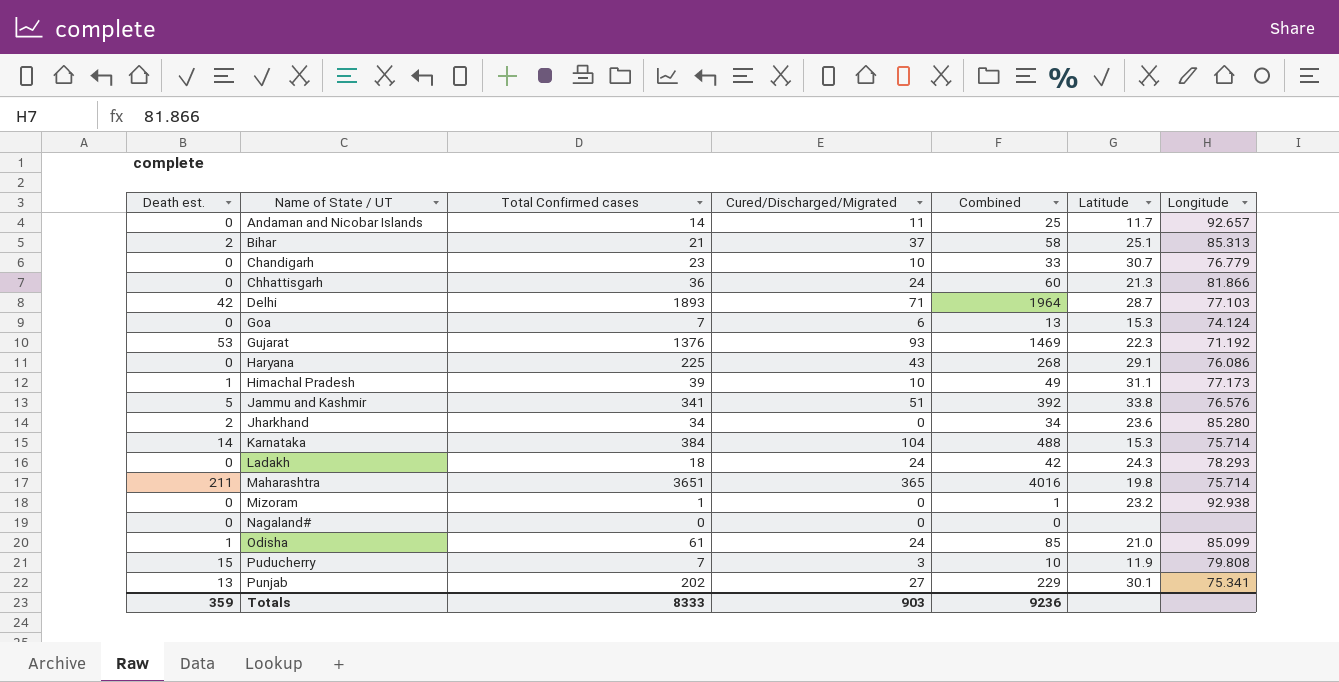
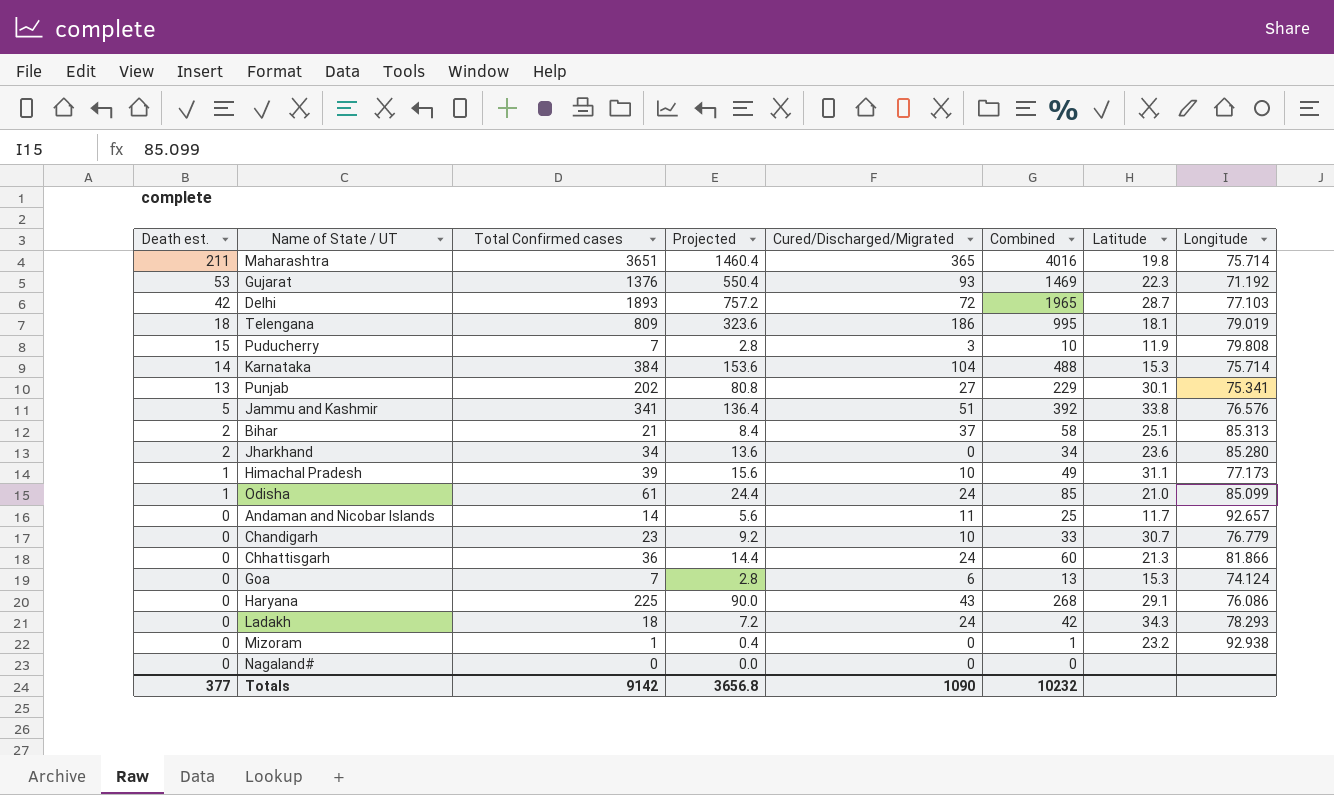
row order: Name of State / UT ascending -> Death est. descending
column Projected | formula: none -> [Total Confirmed cases] * 0.4
Delhi | Cured/Discharged/Migrated: 71 -> 72
Delhi | Combined: 1964 -> 1965
row Telengana: none -> 18 | 809 | 323.6 | 186 | 995 | 18.1 | 79.019
Ladakh | Latitude: 24.3 -> 34.3
Totals | Death est.: 359 -> 377
Totals | Total Confirmed cases: 8333 -> 9142
Totals | Cured/Discharged/Migrated: 903 -> 1090
Totals | Combined: 9236 -> 10232

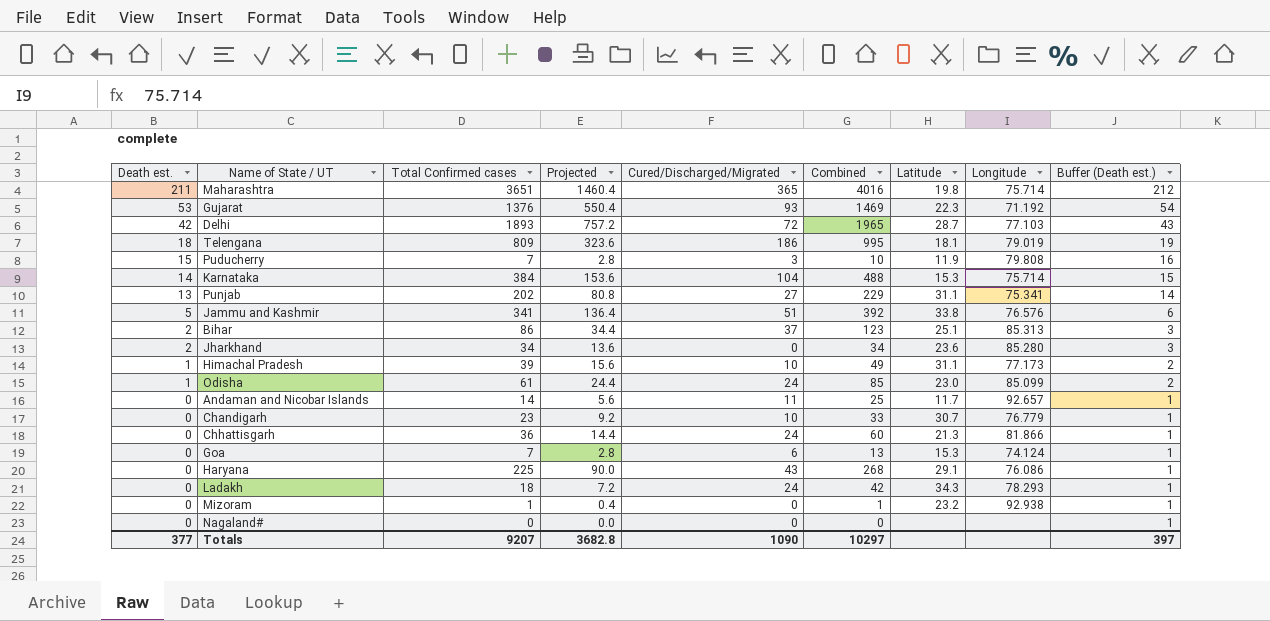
column Buffer (Death est.) | formula: none -> [Death est.] + 1
Punjab | Latitude: 30.1 -> 31.1
Bihar | Total Confirmed cases: 21 -> 86
Bihar | Projected: 8.4 -> 34.4
Bihar | Combined: 58 -> 123
Odisha | Latitude: 21.0 -> 23.0
Totals | Total Confirmed cases: 9142 -> 9207
Totals | Projected: 3656.8 -> 3682.8
Totals | Combined: 10232 -> 10297

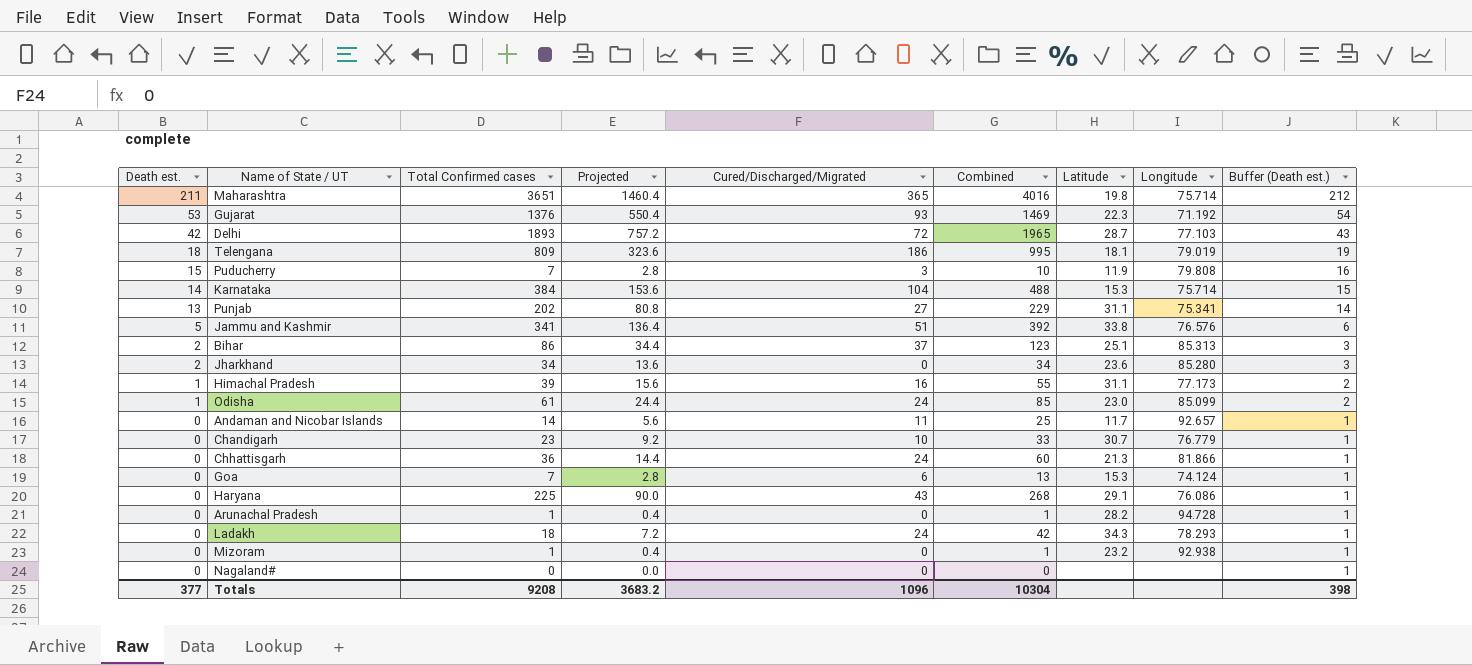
Himachal Pradesh | Cured/Discharged/Migrated: 10 -> 16
Himachal Pradesh | Combined: 49 -> 55
row Arunachal Pradesh: none -> 0 | 1 | 0.4 | 0 | 1 | 28.2 | 94.728 | 1
Totals | Total Confirmed cases: 9207 -> 9208
Totals | Projected: 3682.8 -> 3683.2
Totals | Cured/Discharged/Migrated: 1090 -> 1096
Totals | Combined: 10297 -> 10304
Totals | Buffer (Death est.): 397 -> 398

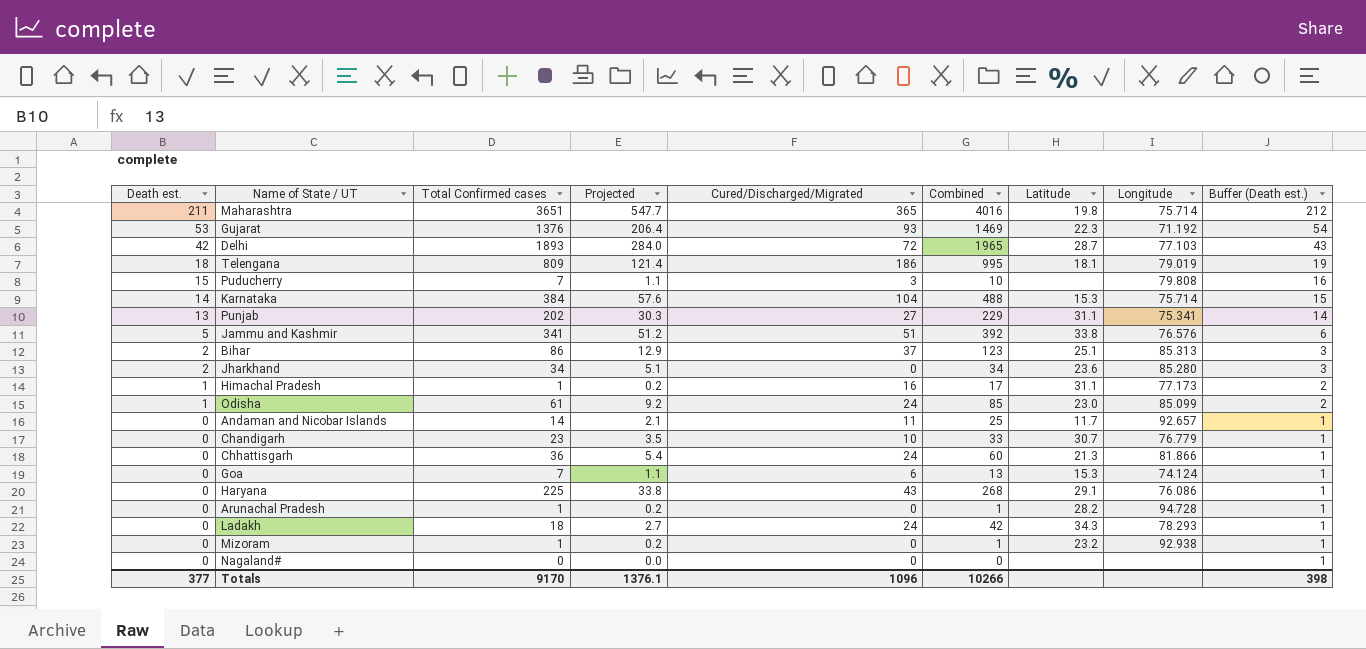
column Projected | formula: [Total Confirmed cases] * 0.4 -> [Total Confirmed cases] * 0.15
Puducherry | Latitude: 11.9 -> none
Himachal Pradesh | Total Confirmed cases: 39 -> 1
Himachal Pradesh | Combined: 55 -> 17
Totals | Total Confirmed cases: 9208 -> 9170
Totals | Projected: 3683.2 -> 1376.1
Totals | Combined: 10304 -> 10266

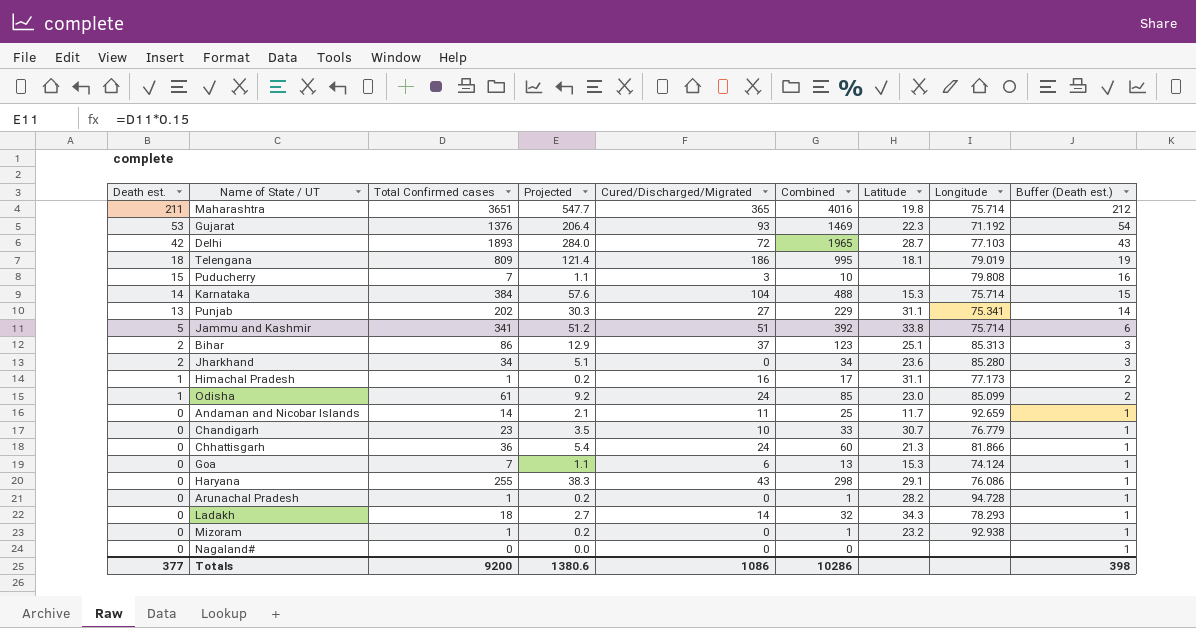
Jammu and Kashmir | Longitude: 76.576 -> 75.714
Andaman and Nicobar Islands | Longitude: 92.657 -> 92.659
Haryana | Total Confirmed cases: 225 -> 255
Haryana | Projected: 33.8 -> 38.3
Haryana | Combined: 268 -> 298
Ladakh | Cured/Discharged/Migrated: 24 -> 14
Ladakh | Combined: 42 -> 32
Totals | Total Confirmed cases: 9170 -> 9200
Totals | Projected: 1376.1 -> 1380.6
Totals | Cured/Discharged/Migrated: 1096 -> 1086
Totals | Combined: 10266 -> 10286

